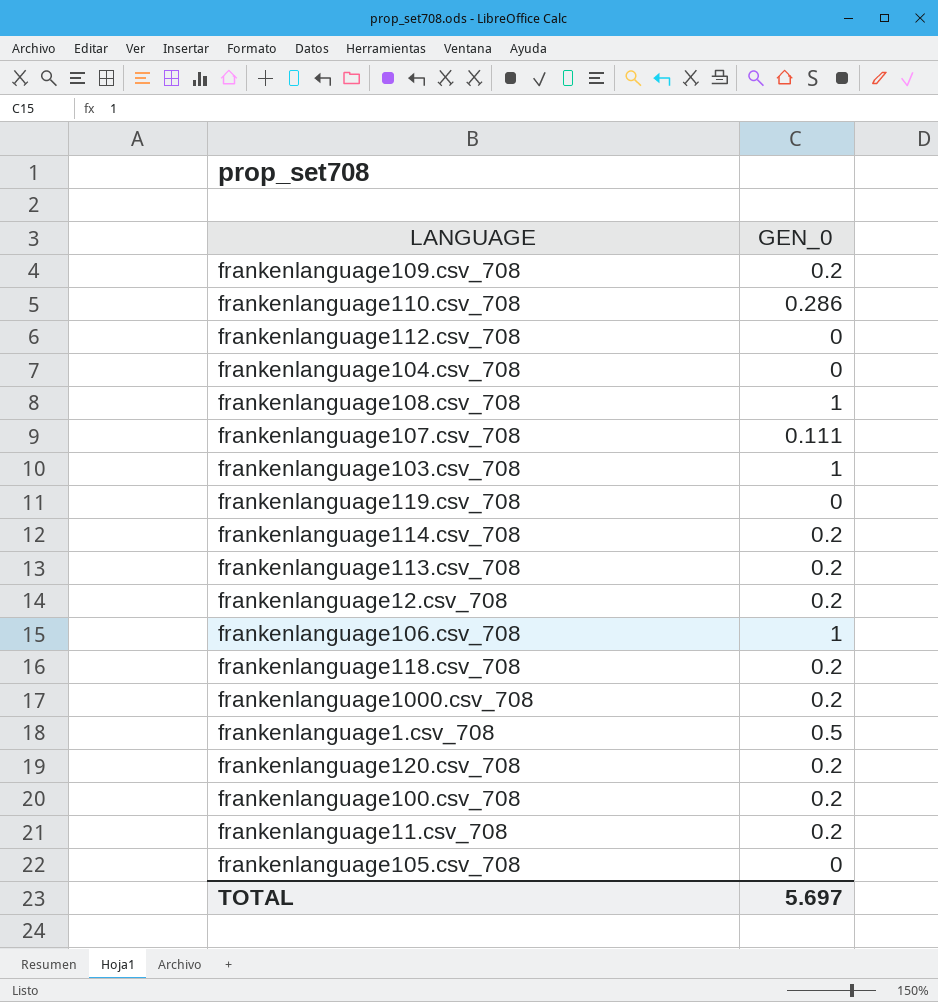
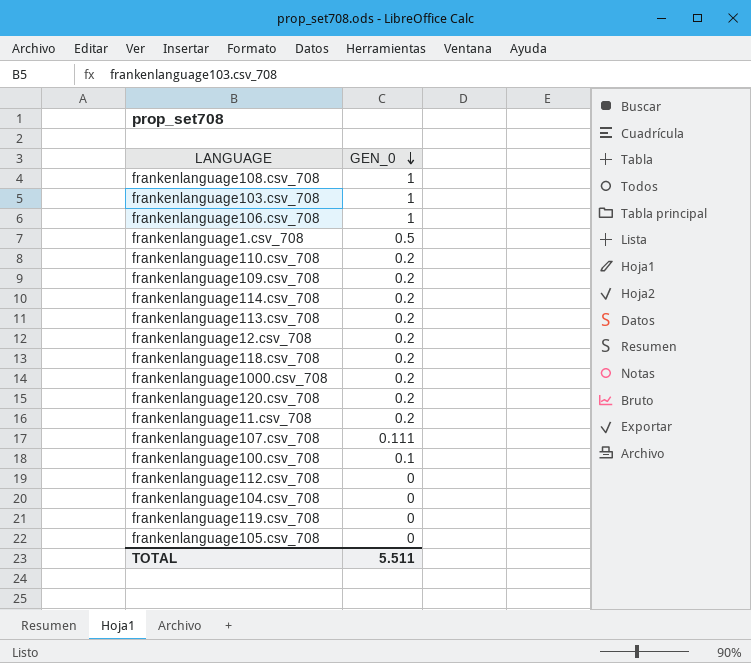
row order: none -> GEN_0 descending
frankenlanguage110.csv_708 | GEN_0: 0.286 -> 0.2
frankenlanguage100.csv_708 | GEN_0: 0.2 -> 0.1
TOTAL | GEN_0: 5.697 -> 5.511

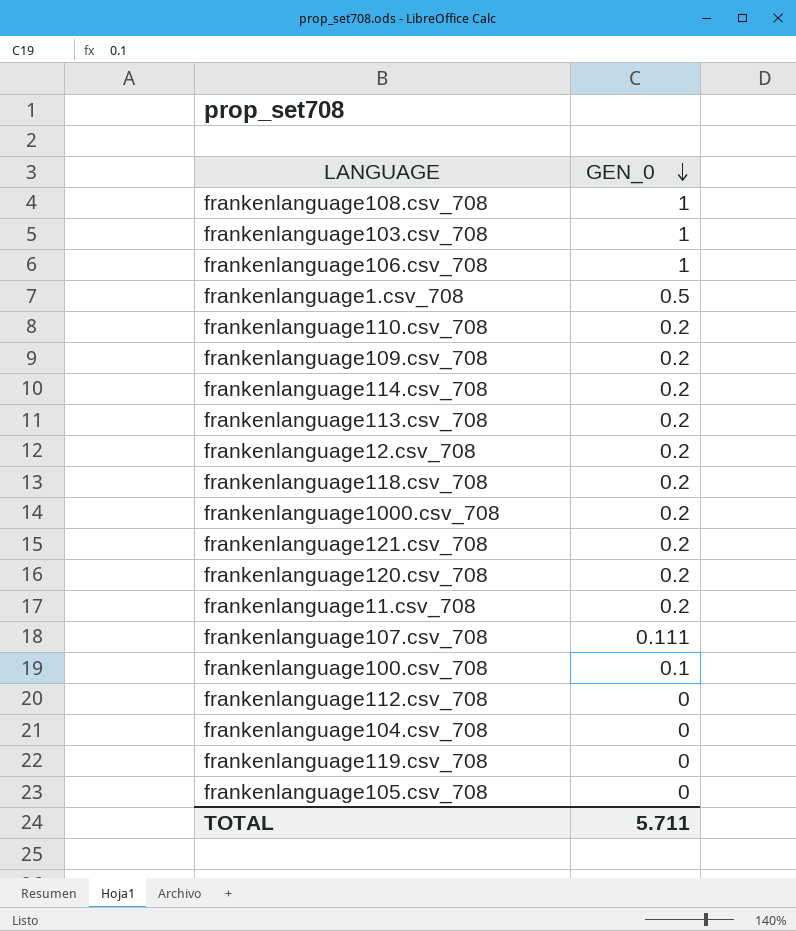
row frankenlanguage121.csv_708: none -> 0.2
TOTAL | GEN_0: 5.511 -> 5.711

